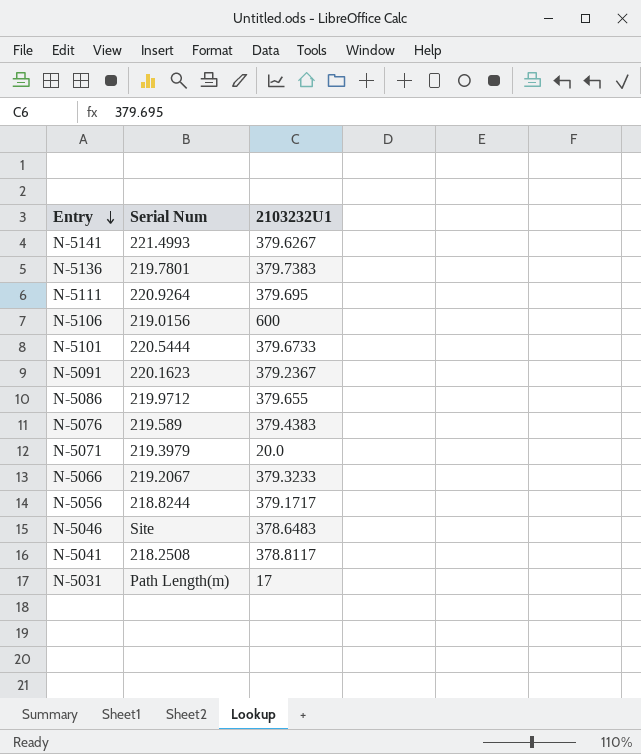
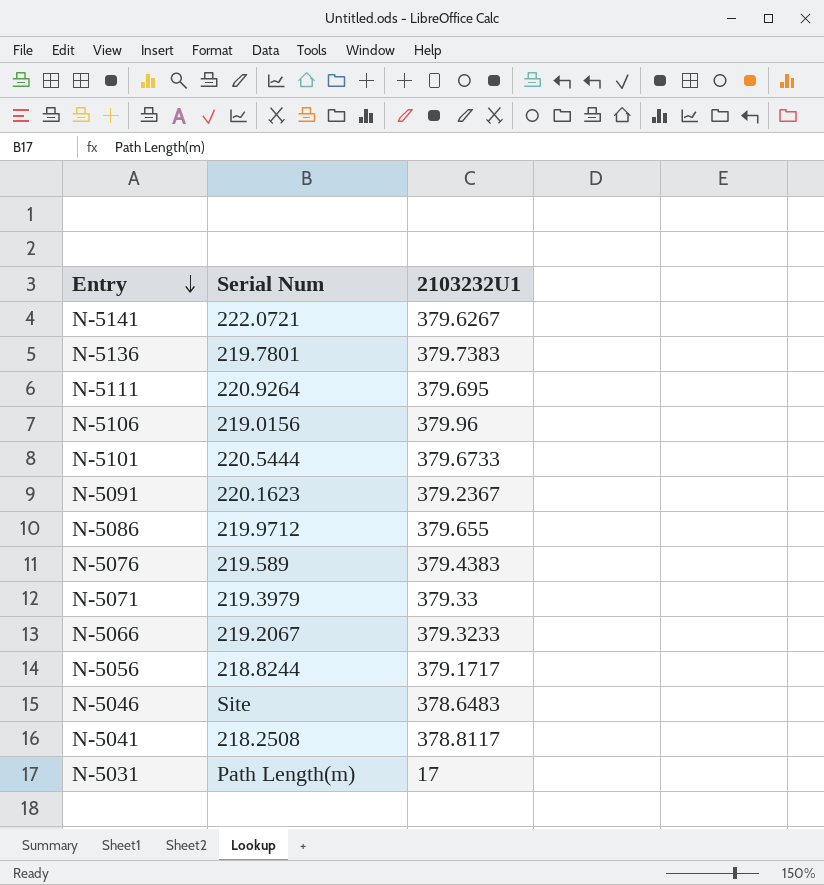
N-5141 | Serial Num: 221.4993 -> 222.0721
N-5106 | 2103232U1: 600 -> 379.96
N-5071 | 2103232U1: 20.0 -> 379.33

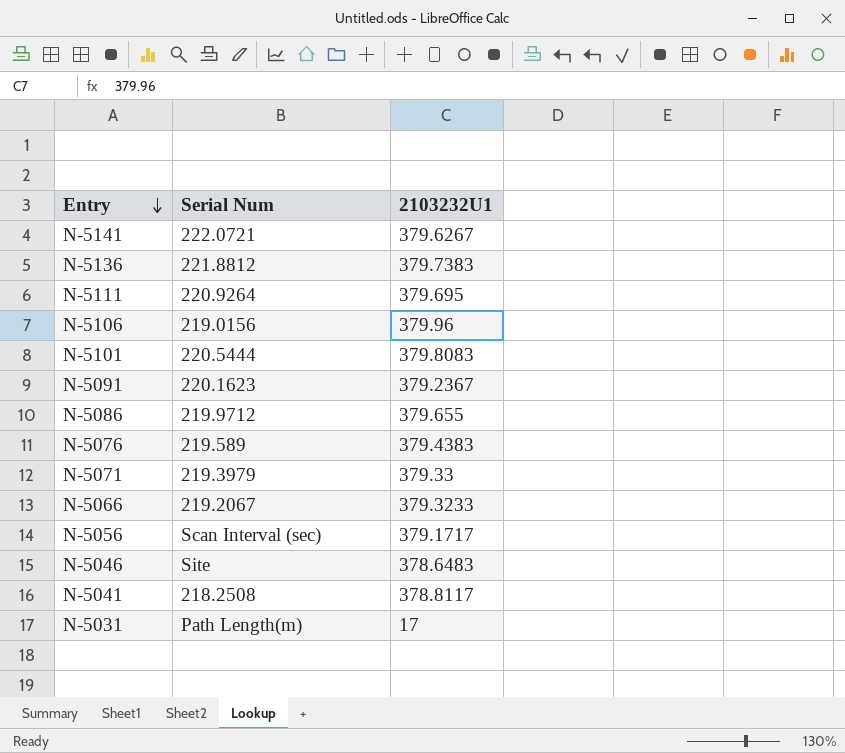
N-5136 | Serial Num: 219.7801 -> 221.8812
N-5101 | 2103232U1: 379.6733 -> 379.8083
N-5056 | Serial Num: 218.8244 -> Scan Interval (sec)

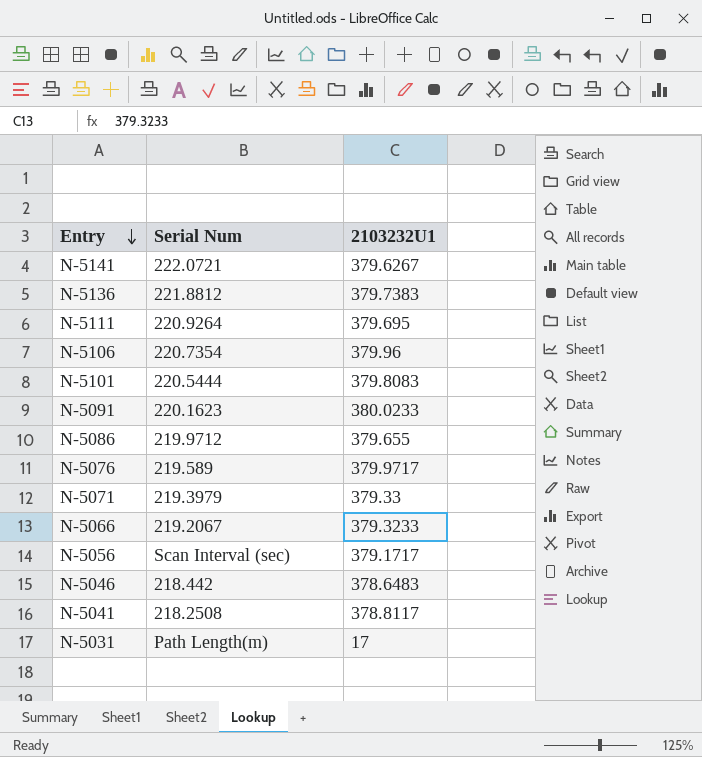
N-5106 | Serial Num: 219.0156 -> 220.7354
N-5091 | 2103232U1: 379.2367 -> 380.0233
N-5076 | 2103232U1: 379.4383 -> 379.9717
N-5046 | Serial Num: Site -> 218.442

